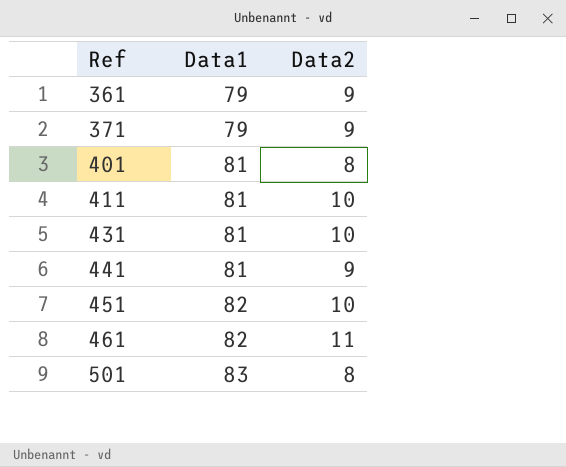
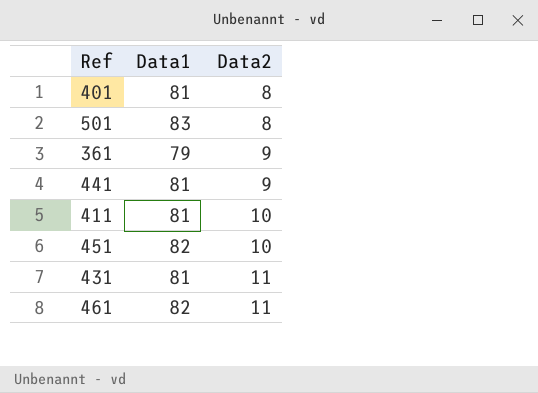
row order: Ref ascending -> Data2 ascending
row 371: 79 | 9 -> none
431 | Data2: 10 -> 11

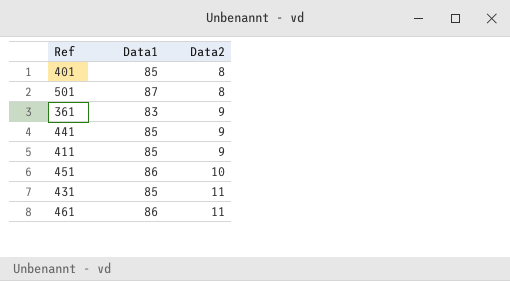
401 | Data1: 81 -> 85
501 | Data1: 83 -> 87
361 | Data1: 79 -> 83
441 | Data1: 81 -> 85
411 | Data1: 81 -> 85
411 | Data2: 10 -> 9
451 | Data1: 82 -> 86
431 | Data1: 81 -> 85
461 | Data1: 82 -> 86

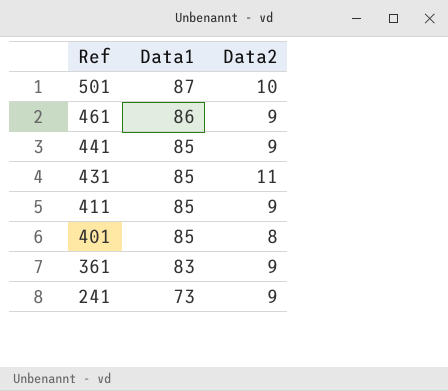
row order: Data2 ascending -> Ref descending
row 451: 86 | 10 -> none
501 | Data2: 8 -> 10
461 | Data2: 11 -> 9
row 241: none -> 73 | 9

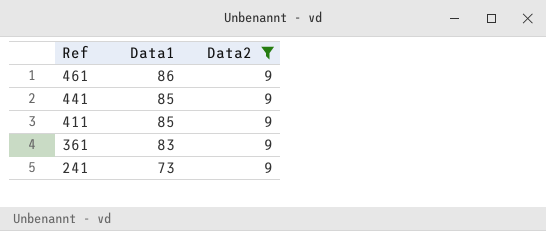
filter: none -> Data2 = 9

